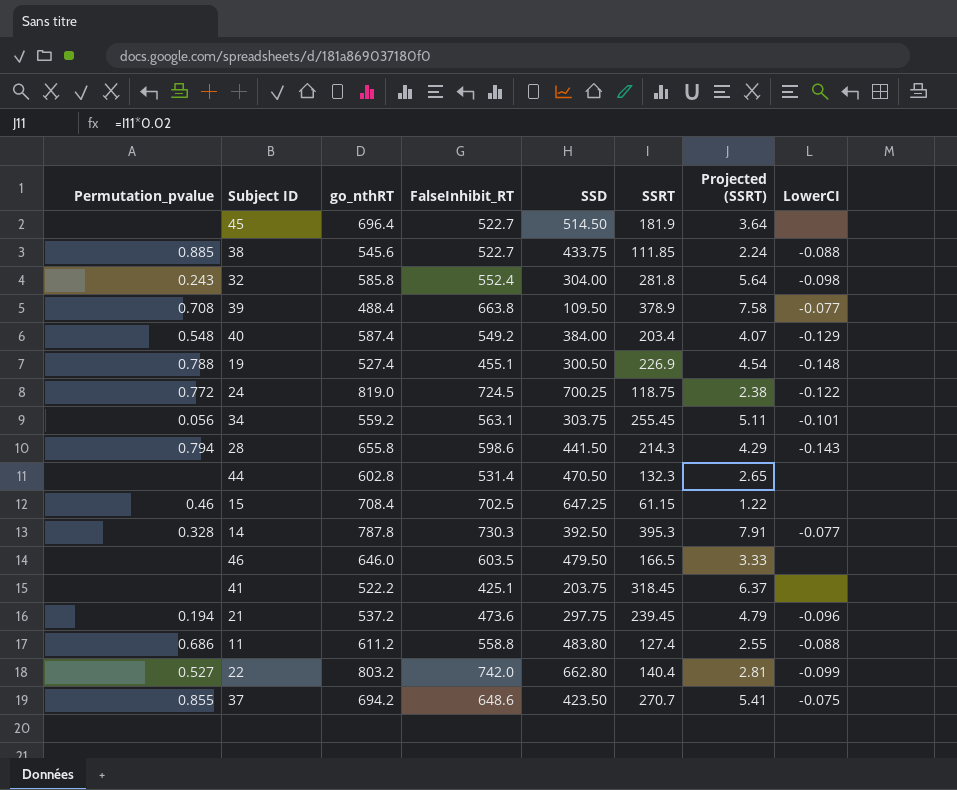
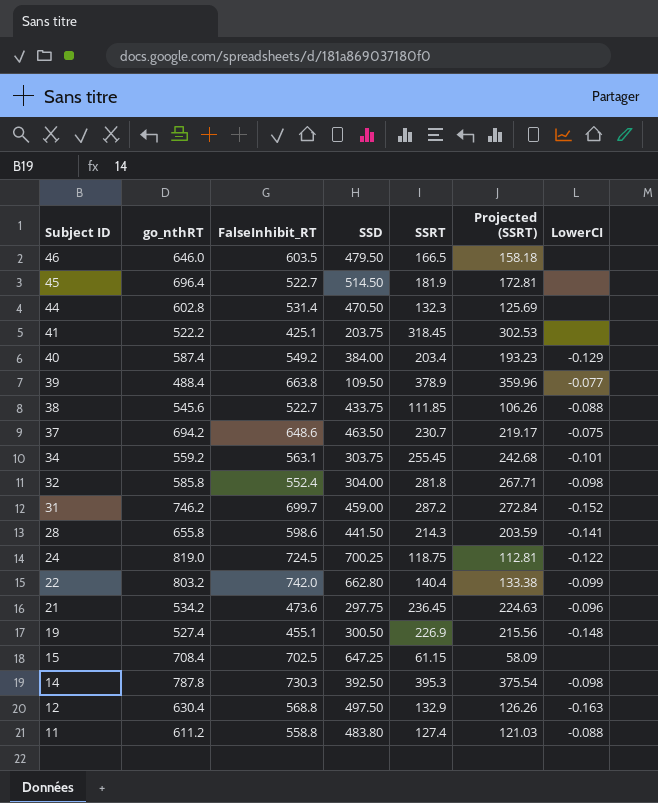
row order: none -> Subject ID descending
column Permutation_pvalue | position: 1 -> none
column Projected (SSRT) | formula: [SSRT] * 0.02 -> [SSRT] * 0.95
37 | SSD: 423.50 -> 463.50
37 | SSRT: 270.7 -> 230.7
row 31: none -> 746.2 | 699.7 | 459.00 | 287.2 | 272.84 | -0.152
28 | LowerCI: -0.143 -> -0.141
21 | go_nthRT: 537.2 -> 534.2
21 | SSRT: 239.45 -> 236.45
14 | LowerCI: -0.077 -> -0.098
row 12: none -> 630.4 | 568.8 | 497.50 | 132.9 | 126.26 | -0.163

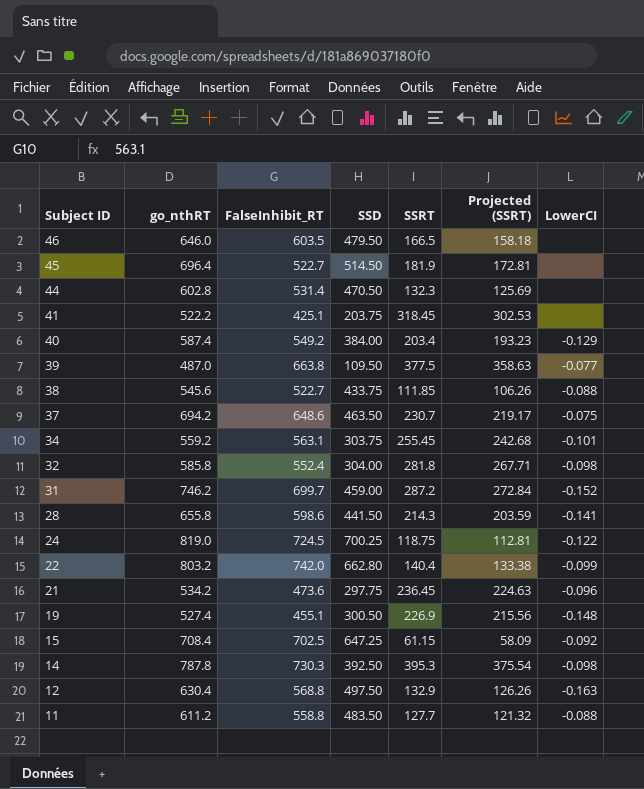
39 | go_nthRT: 488.4 -> 487.0
39 | SSRT: 378.9 -> 377.5
39 | Projected (SSRT): 359.96 -> 358.63
15 | LowerCI: none -> -0.092
11 | SSD: 483.80 -> 483.50
11 | SSRT: 127.4 -> 127.7
11 | Projected (SSRT): 121.03 -> 121.32

